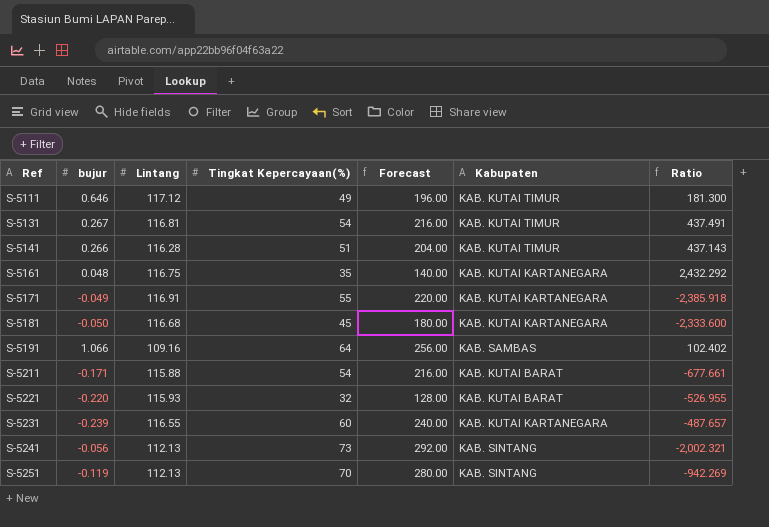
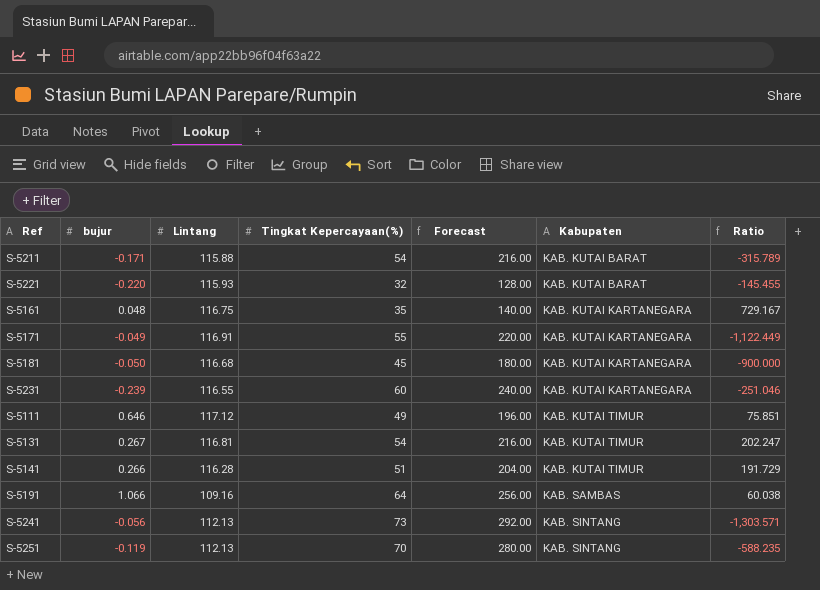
row order: Ref ascending -> Kabupaten ascending
column Ratio | formula: [Lintang] / [bujur] -> [Tingkat Kepercayaan(%)] / [bujur]

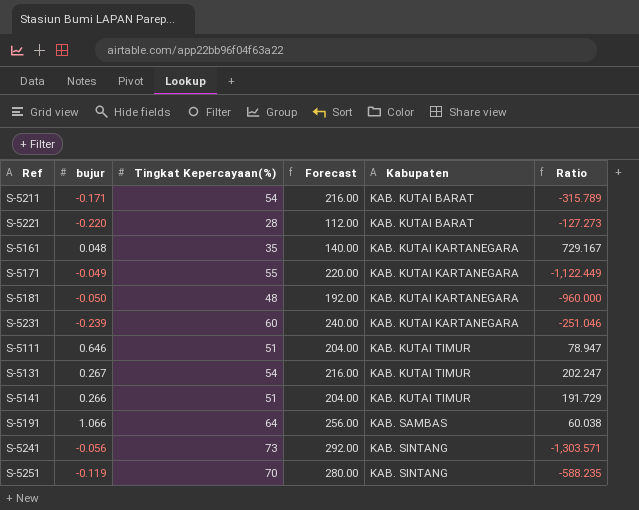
column Lintang | position: 3 -> none
S-5221 | Tingkat Kepercayaan(%): 32 -> 28
S-5221 | Forecast: 128.00 -> 112.00
S-5221 | Ratio: -145.455 -> -127.273
S-5181 | Tingkat Kepercayaan(%): 45 -> 48
S-5181 | Forecast: 180.00 -> 192.00
S-5181 | Ratio: -900.000 -> -960.000
S-5111 | Tingkat Kepercayaan(%): 49 -> 51
S-5111 | Forecast: 196.00 -> 204.00
S-5111 | Ratio: 75.851 -> 78.947

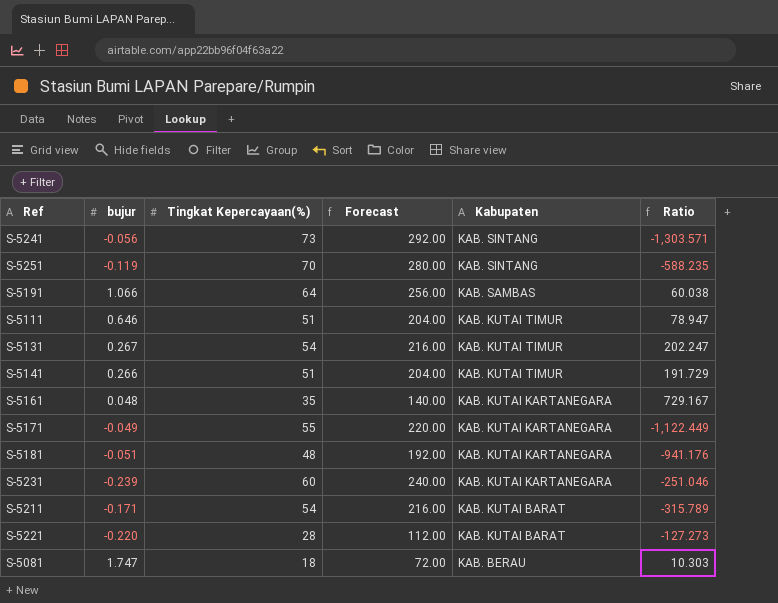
row order: Kabupaten ascending -> Kabupaten descending
S-5181 | bujur: -0.050 -> -0.051
S-5181 | Ratio: -960.000 -> -941.176
row S-5081: none -> 1.747 | 18 | 72.00 | KAB. BERAU | 10.303

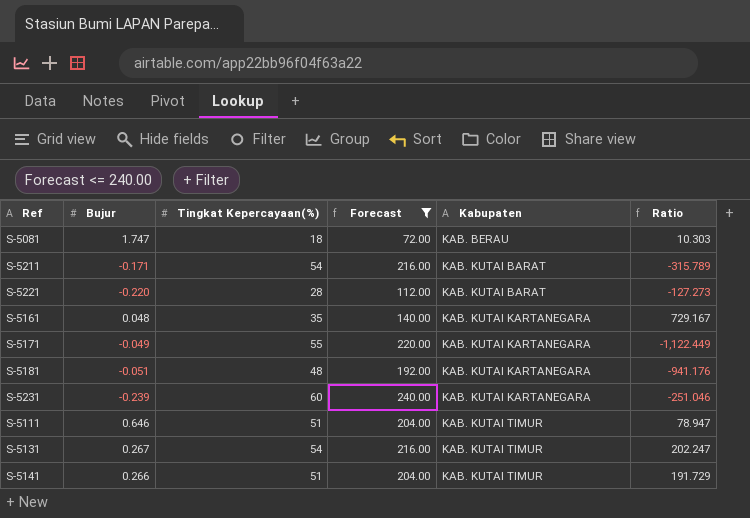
filter: none -> Forecast <= 240.00
row order: Kabupaten descending -> Kabupaten ascending
column name: bujur -> Bujur

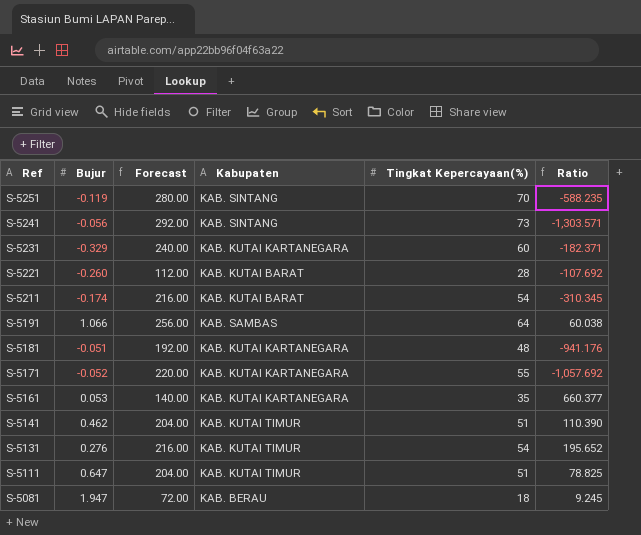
filter: Forecast <= 240.00 -> none
row order: Kabupaten ascending -> Ref descending
column Tingkat Kepercayaan(%) | position: 3 -> 5
S-5231 | Bujur: -0.239 -> -0.329
S-5231 | Ratio: -251.046 -> -182.371
S-5221 | Bujur: -0.220 -> -0.260
S-5221 | Ratio: -127.273 -> -107.692
S-5211 | Bujur: -0.171 -> -0.174
S-5211 | Ratio: -315.789 -> -310.345
S-5171 | Bujur: -0.049 -> -0.052
S-5171 | Ratio: -1,122.449 -> -1,057.692
S-5161 | Bujur: 0.048 -> 0.053
S-5161 | Ratio: 729.167 -> 660.377
S-5141 | Bujur: 0.266 -> 0.462
S-5141 | Ratio: 191.729 -> 110.390
S-5131 | Bujur: 0.267 -> 0.276
S-5131 | Ratio: 202.247 -> 195.652
S-5111 | Bujur: 0.646 -> 0.647
S-5111 | Ratio: 78.947 -> 78.825
S-5081 | Bujur: 1.747 -> 1.947
S-5081 | Ratio: 10.303 -> 9.245

